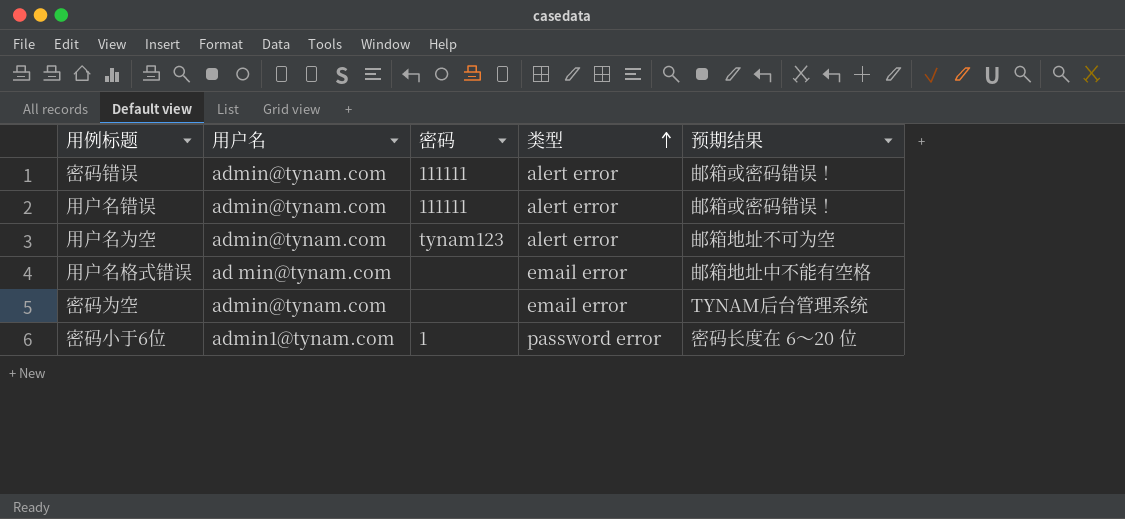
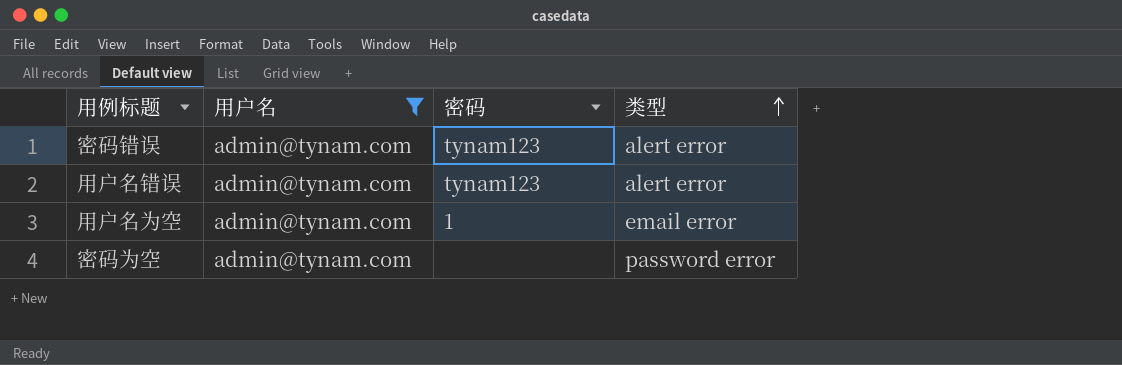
filter: none -> 用户名 = admin@tynam.com
column 预期结果 | position: 5 -> none
密码错误 | 密码: 111111 -> tynam123
用户名错误 | 密码: 111111 -> tynam123
用户名为空 | 密码: tynam123 -> 1
用户名为空 | 类型: alert error -> email error
密码为空 | 类型: email error -> password error

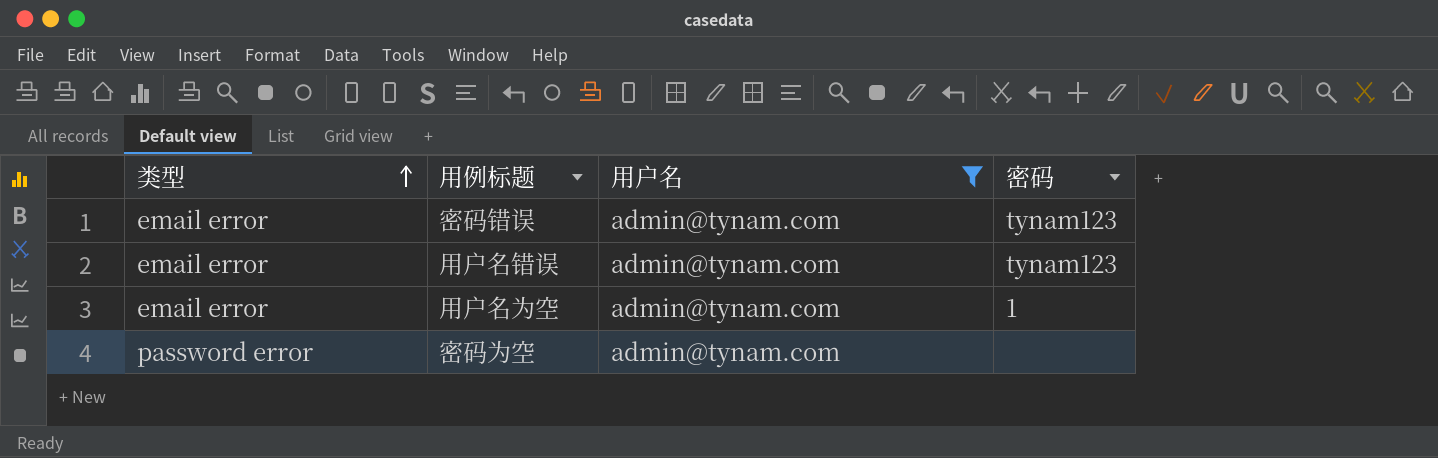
column 类型 | position: 4 -> 1
密码错误 | 类型: alert error -> email error
用户名错误 | 类型: alert error -> email error

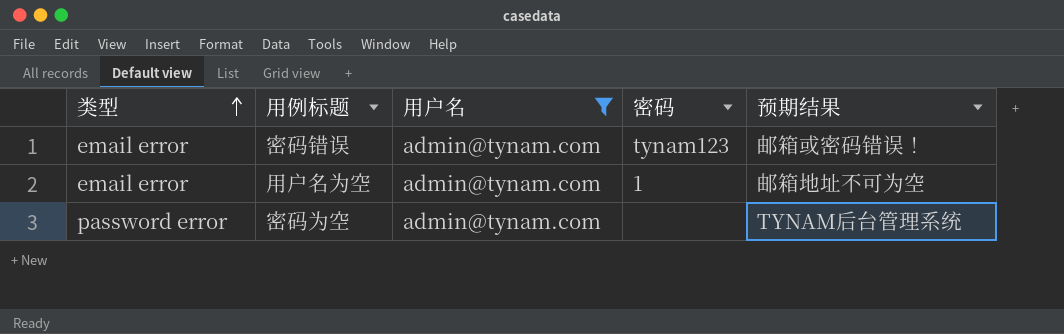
column 预期结果 | position: none -> 5
row 用户名错误: email error | admin@tynam.com | tynam123 -> none

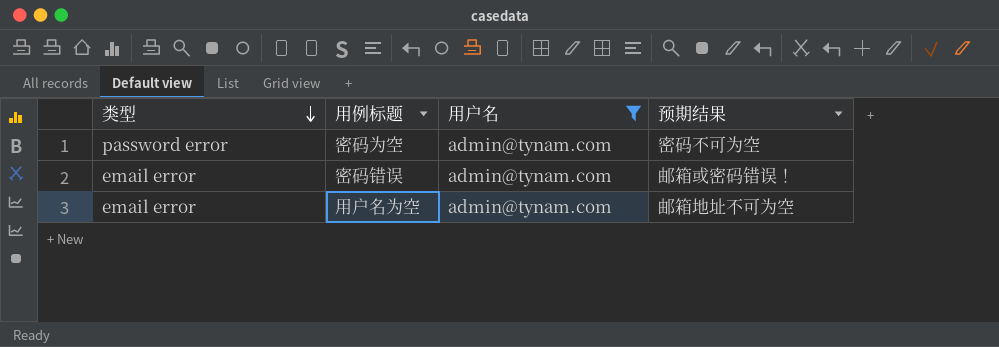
row order: 类型 ascending -> 类型 descending
column 密码 | position: 4 -> none
密码为空 | 预期结果: TYNAM后台管理系统 -> 密码不可为空

